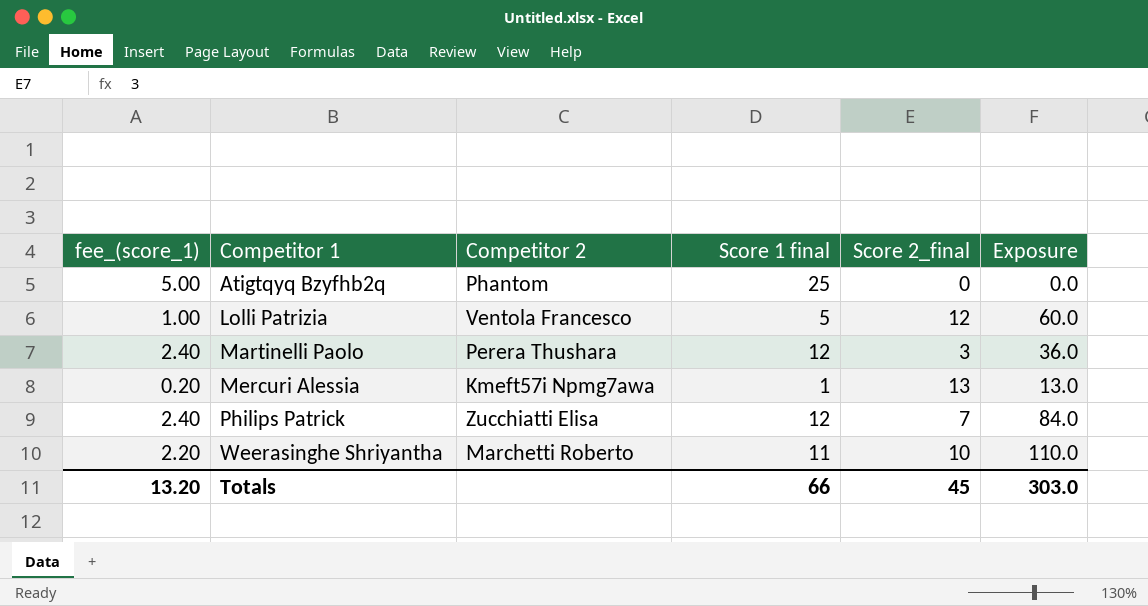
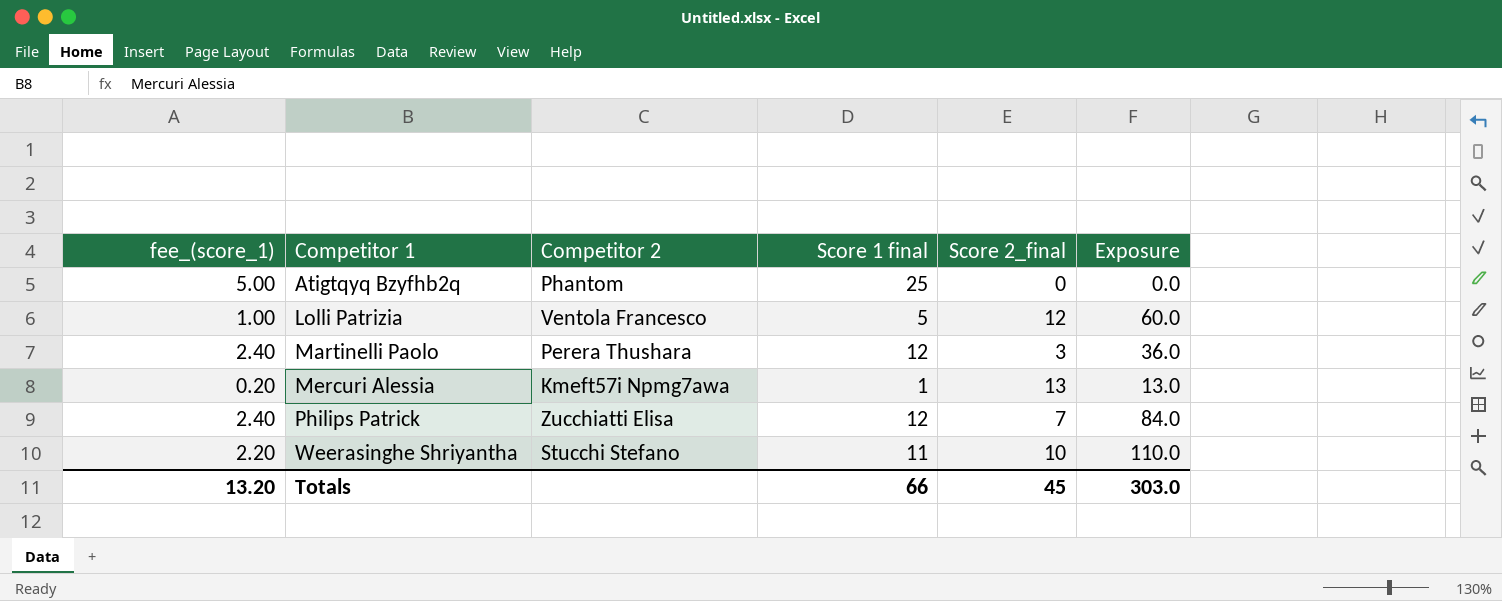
Weerasinghe Shriyantha | Competitor 2: Marchetti Roberto -> Stucchi Stefano

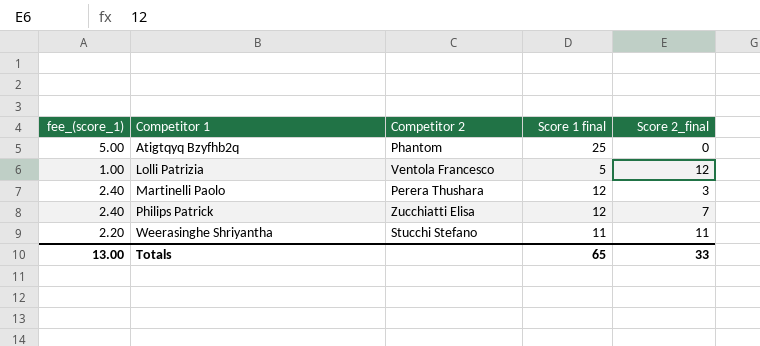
column Exposure | formula: [Score 1 final] * [Score 2_final] -> none
row Mercuri Alessia: 0.20 | Kmeft57i Npmg7awa | 1 | 13 | 13.0 -> none
Weerasinghe Shriyantha | Score 2_final: 10 -> 11
Totals | fee_(score_1): 13.20 -> 13.00
Totals | Score 1 final: 66 -> 65
Totals | Score 2_final: 45 -> 33

